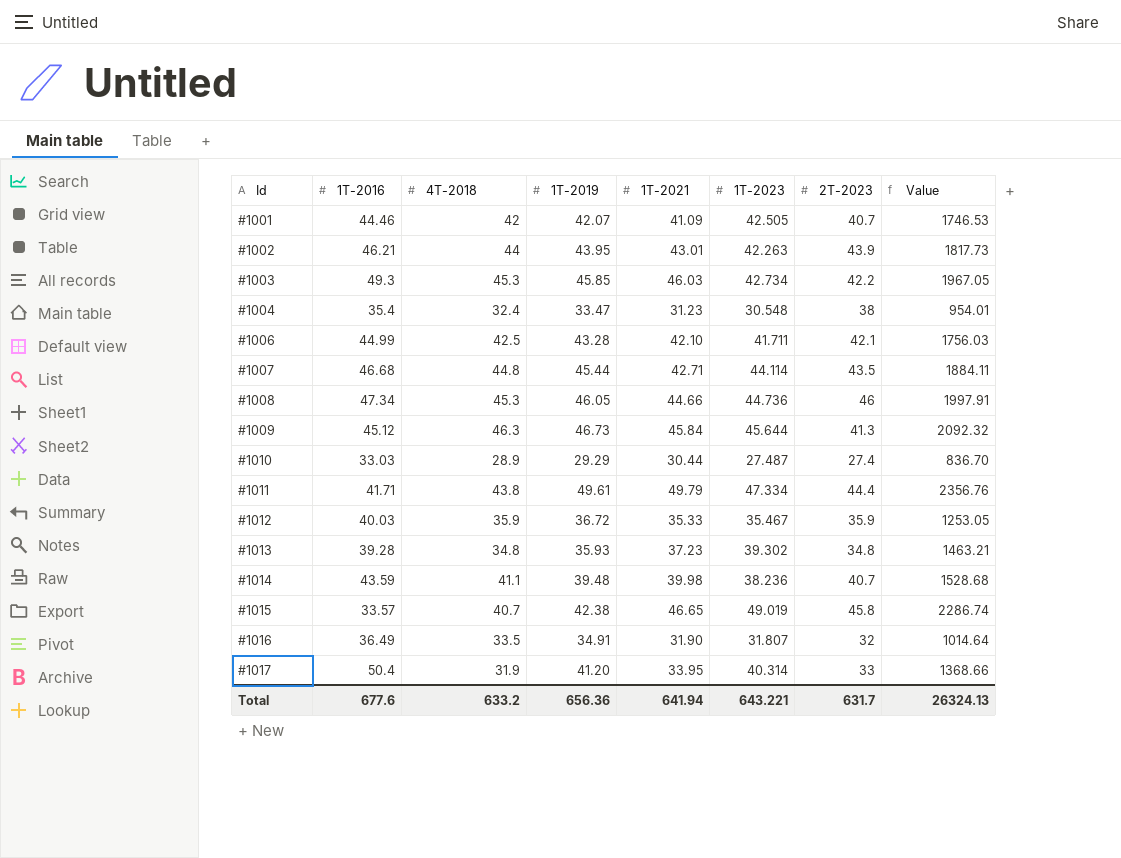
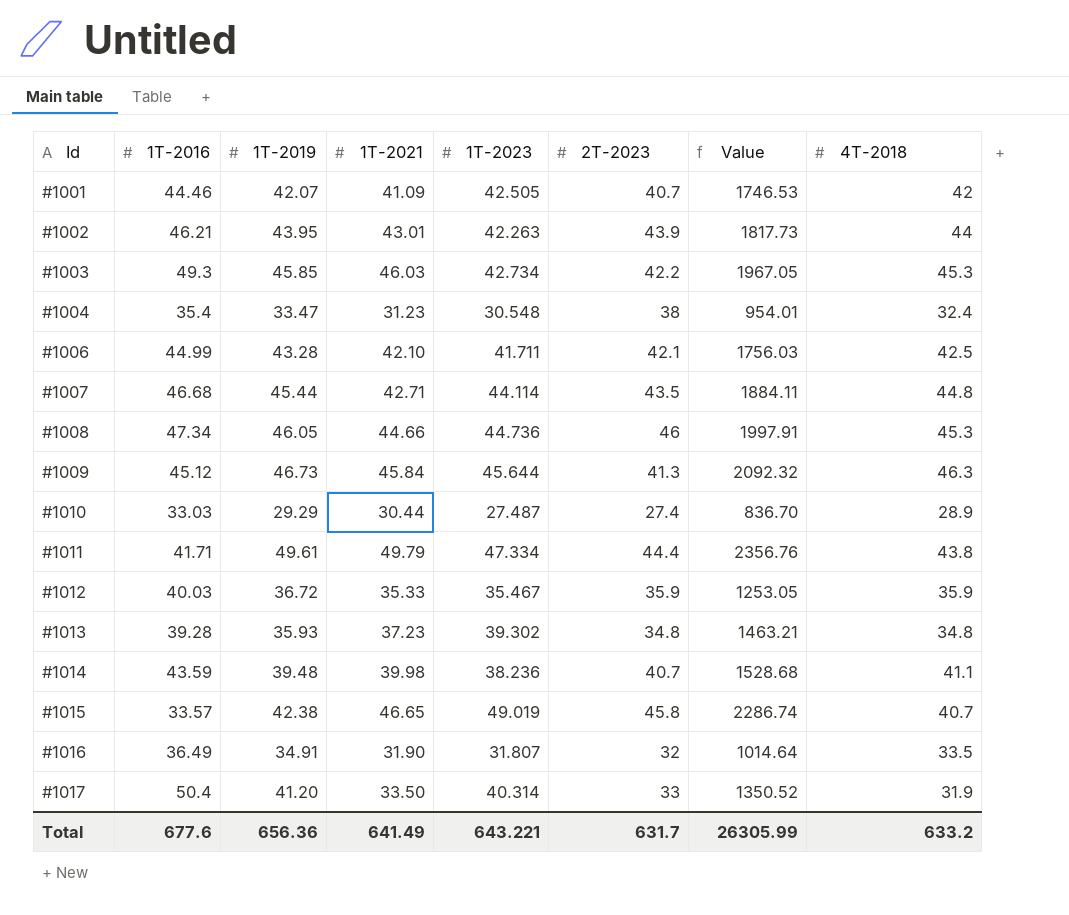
column 4T-2018 | position: 3 -> 8
#1017 | 1T-2021: 33.95 -> 33.50
#1017 | Value: 1368.66 -> 1350.52
Total | 1T-2021: 641.94 -> 641.49
Total | Value: 26324.13 -> 26305.99

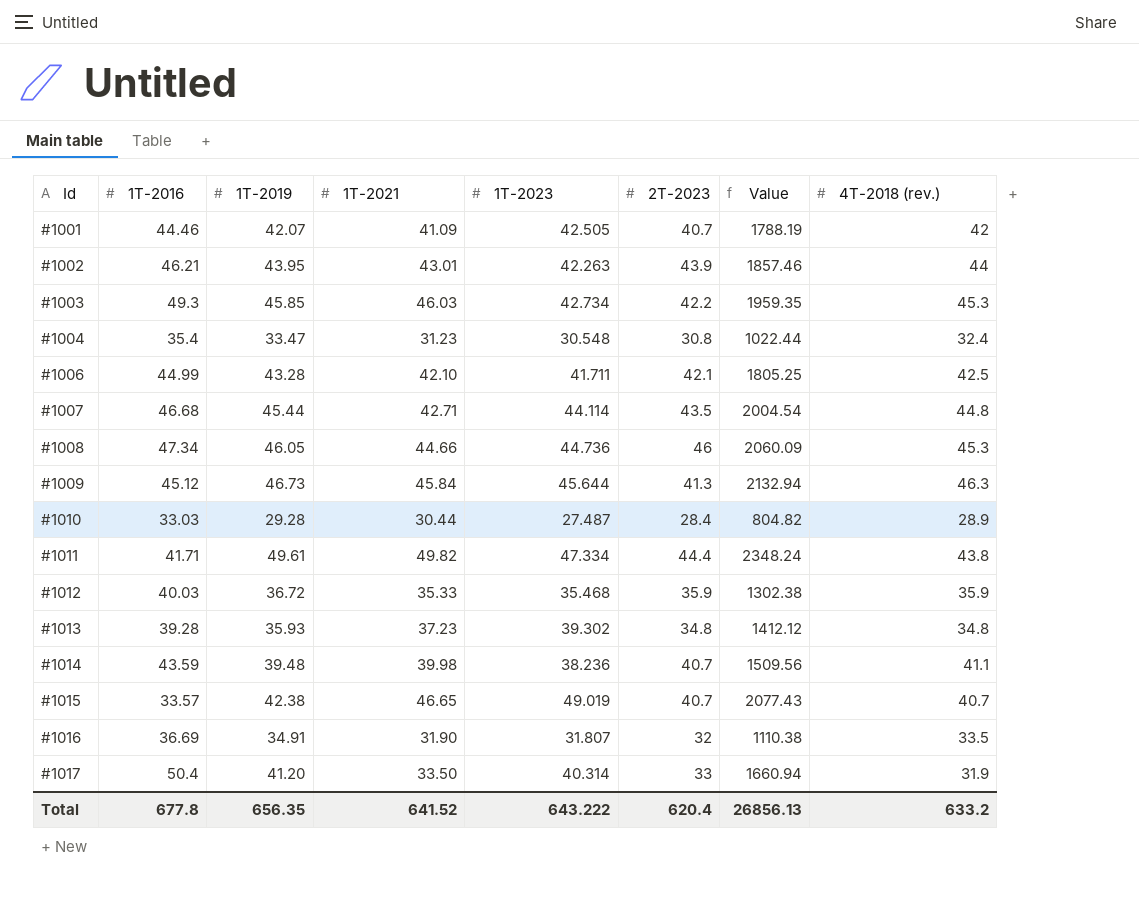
column Value | formula: [1T-2021] * [1T-2023] -> [1T-2019] * [1T-2023]
column name: 4T-2018 -> 4T-2018 (rev.)
#1004 | 2T-2023: 38 -> 30.8
#1010 | 1T-2019: 29.29 -> 29.28
#1010 | 2T-2023: 27.4 -> 28.4
#1011 | 1T-2021: 49.79 -> 49.82
#1012 | 1T-2023: 35.467 -> 35.468
#1015 | 2T-2023: 45.8 -> 40.7
#1016 | 1T-2016: 36.49 -> 36.69
Total | 1T-2016: 677.6 -> 677.8
Total | 1T-2019: 656.36 -> 656.35
Total | 1T-2021: 641.49 -> 641.52
Total | 1T-2023: 643.221 -> 643.222
Total | 2T-2023: 631.7 -> 620.4
Total | Value: 26305.99 -> 26856.13

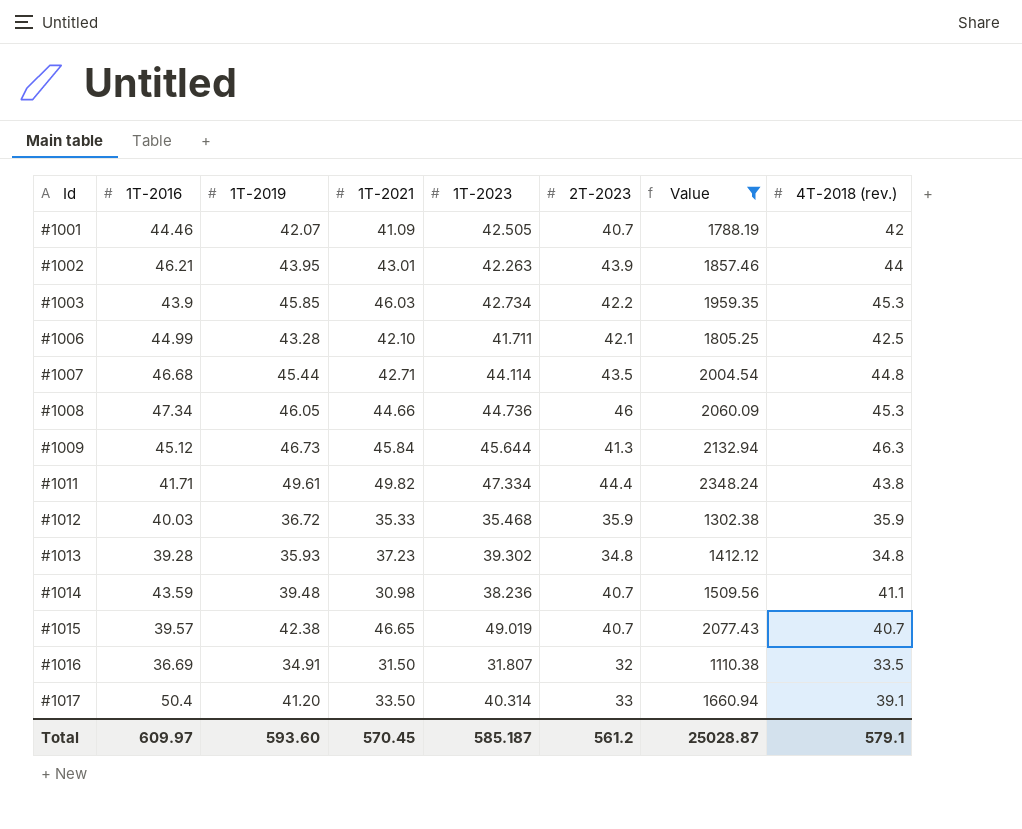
filter: none -> Value >= 1110.38
#1003 | 1T-2016: 49.3 -> 43.9
#1014 | 1T-2021: 39.98 -> 30.98
#1015 | 1T-2016: 33.57 -> 39.57
#1016 | 1T-2021: 31.90 -> 31.50
#1017 | 4T-2018 (rev.): 31.9 -> 39.1
Total | 1T-2016: 677.8 -> 609.97
Total | 1T-2019: 656.35 -> 593.60
Total | 1T-2021: 641.52 -> 570.45
Total | 1T-2023: 643.222 -> 585.187
Total | 2T-2023: 620.4 -> 561.2
Total | Value: 26856.13 -> 25028.87
Total | 4T-2018 (rev.): 633.2 -> 579.1

